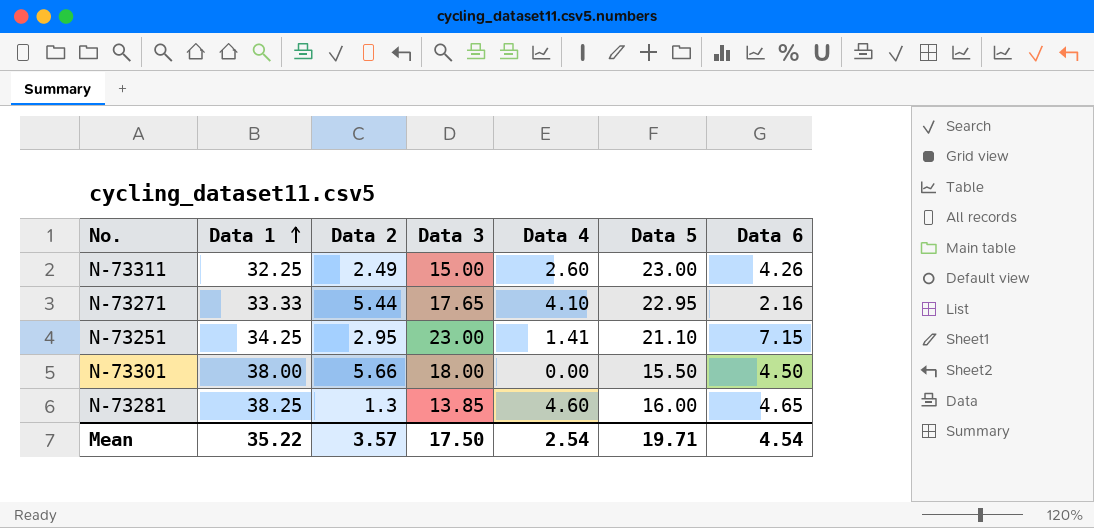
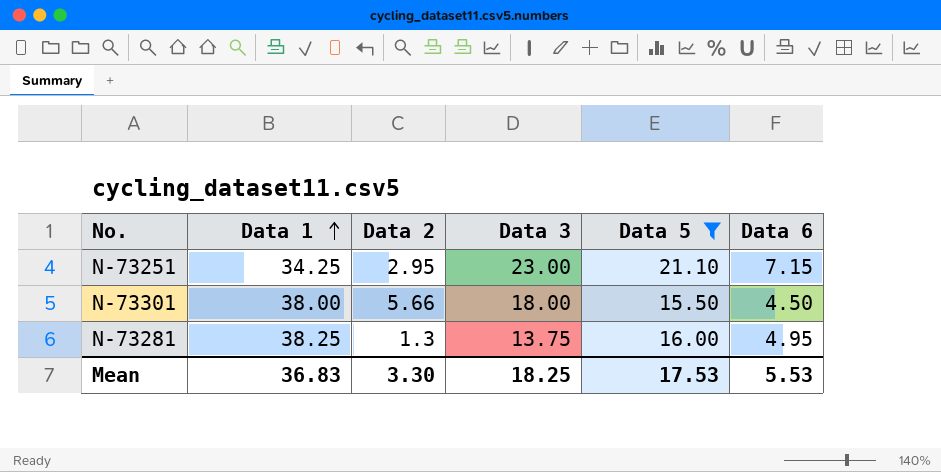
filter: none -> Data 5 <= 21.10
column Data 4 | position: 5 -> none
N-73281 | Data 3: 13.85 -> 13.75
N-73281 | Data 6: 4.65 -> 4.95
Mean | Data 1: 35.22 -> 36.83
Mean | Data 2: 3.57 -> 3.30
Mean | Data 3: 17.50 -> 18.25
Mean | Data 5: 19.71 -> 17.53
Mean | Data 6: 4.54 -> 5.53

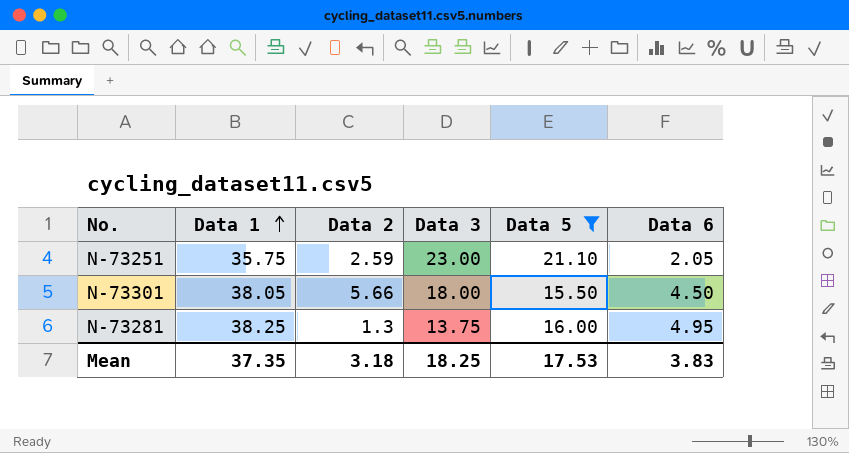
N-73251 | Data 1: 34.25 -> 35.75
N-73251 | Data 2: 2.95 -> 2.59
N-73251 | Data 6: 7.15 -> 2.05
N-73301 | Data 1: 38.00 -> 38.05
Mean | Data 1: 36.83 -> 37.35
Mean | Data 2: 3.30 -> 3.18
Mean | Data 6: 5.53 -> 3.83

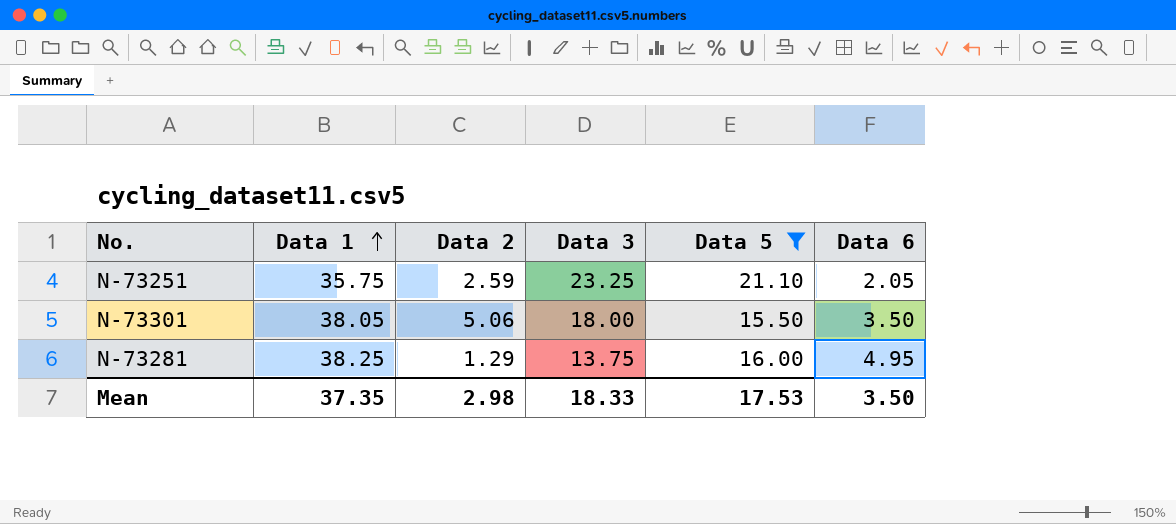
N-73251 | Data 3: 23.00 -> 23.25
N-73301 | Data 2: 5.66 -> 5.06
N-73301 | Data 6: 4.50 -> 3.50
N-73281 | Data 2: 1.3 -> 1.29
Mean | Data 2: 3.18 -> 2.98
Mean | Data 3: 18.25 -> 18.33
Mean | Data 6: 3.83 -> 3.50

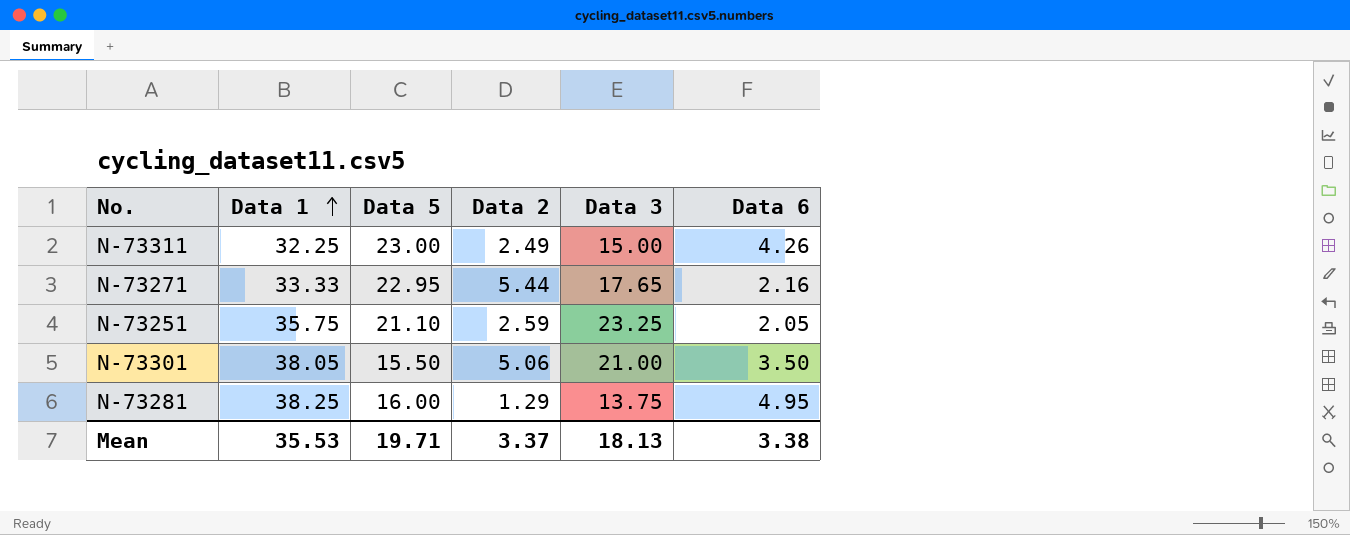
filter: Data 5 <= 21.10 -> none
column Data 5 | position: 5 -> 3
N-73301 | Data 3: 18.00 -> 21.00
Mean | Data 1: 37.35 -> 35.53
Mean | Data 5: 17.53 -> 19.71
Mean | Data 2: 2.98 -> 3.37
Mean | Data 3: 18.33 -> 18.13
Mean | Data 6: 3.50 -> 3.38

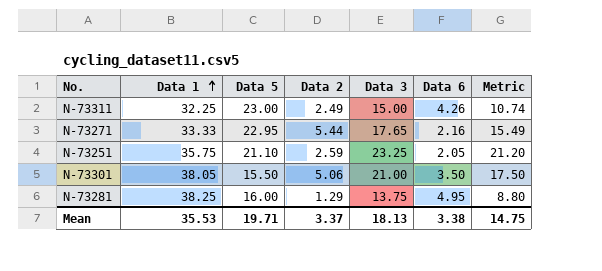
column Metric | formula: none -> [Data 3] - [Data 6]

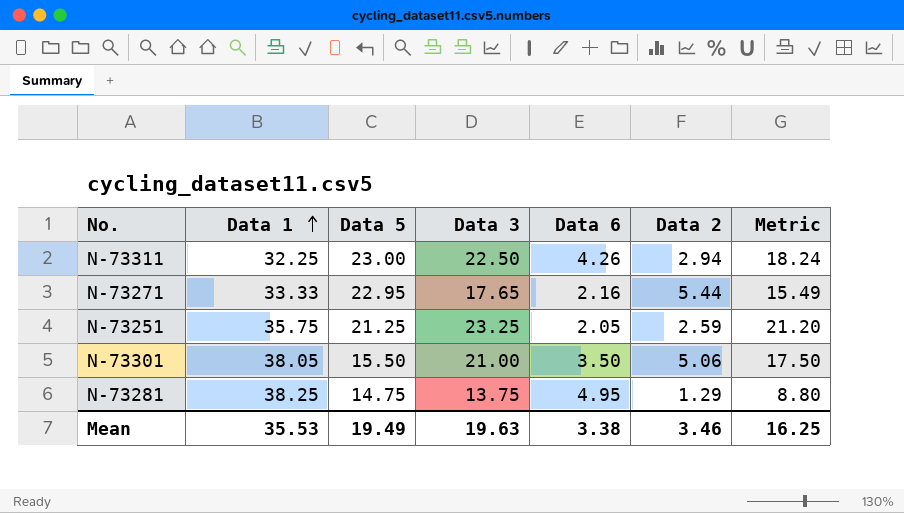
column Data 2 | position: 4 -> 6
N-73311 | Data 3: 15.00 -> 22.50
N-73311 | Data 2: 2.49 -> 2.94
N-73311 | Metric: 10.74 -> 18.24
N-73251 | Data 5: 21.10 -> 21.25
N-73281 | Data 5: 16.00 -> 14.75
Mean | Data 5: 19.71 -> 19.49
Mean | Data 3: 18.13 -> 19.63
Mean | Data 2: 3.37 -> 3.46
Mean | Metric: 14.75 -> 16.25

